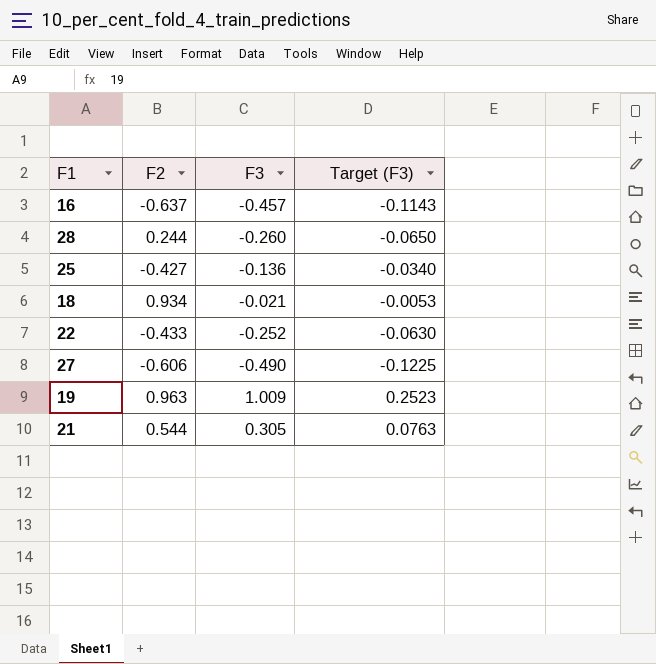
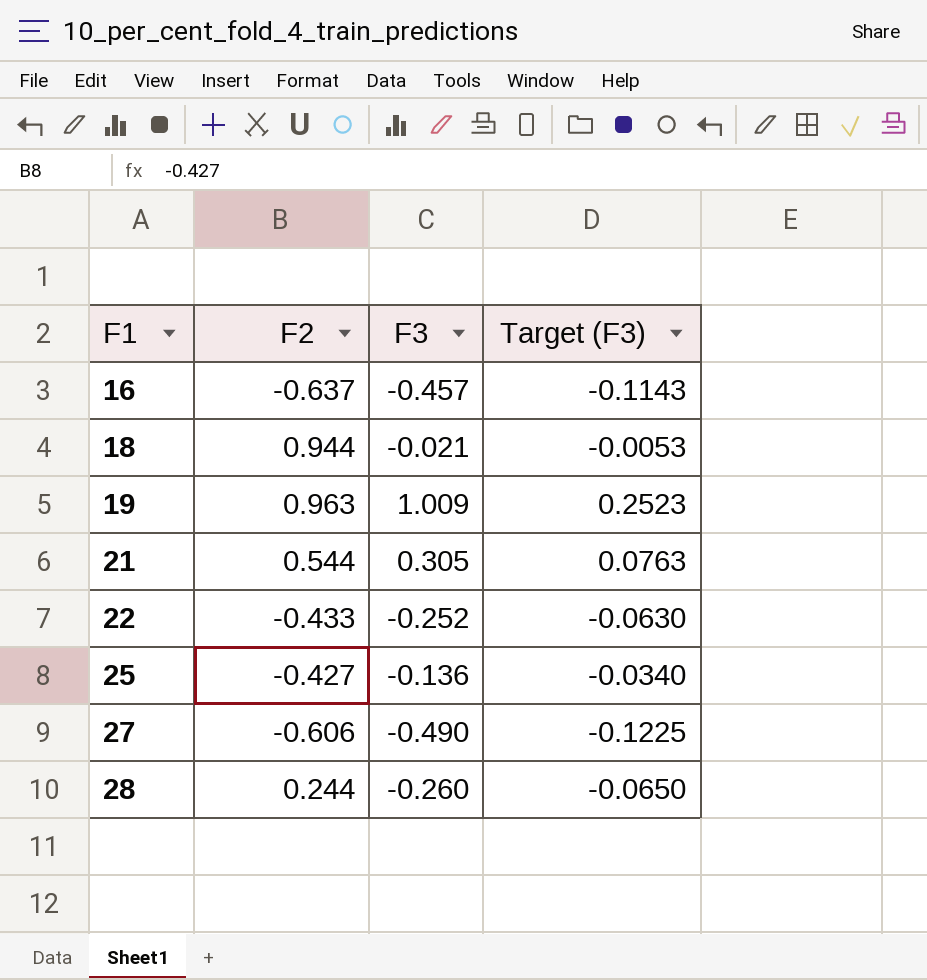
row order: none -> F1 ascending
18 | F2: 0.934 -> 0.944

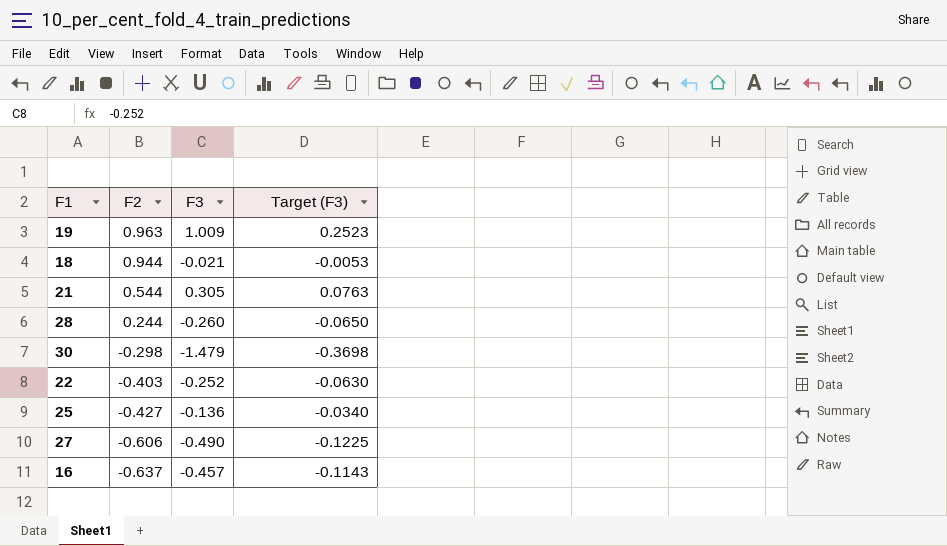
row order: F1 ascending -> F2 descending
row 30: none -> -0.298 | -1.479 | -0.3698
22 | F2: -0.433 -> -0.403

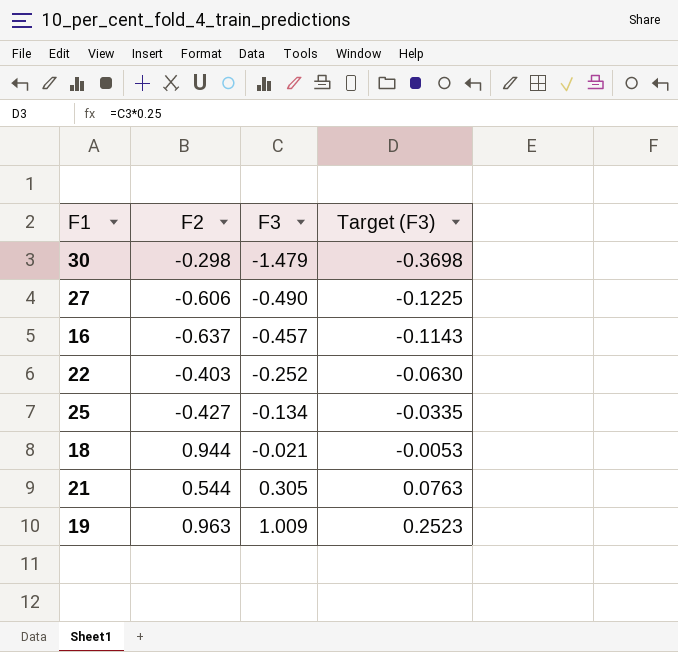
row order: F2 descending -> F3 ascending
row 28: 0.244 | -0.260 | -0.0650 -> none
25 | F3: -0.136 -> -0.134
25 | Target (F3): -0.0340 -> -0.0335

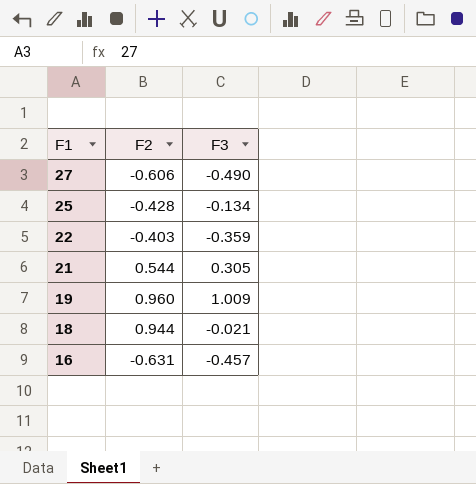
row order: F3 ascending -> F1 descending
column Target (F3) | formula: [F3] * 0.25 -> none
row 30: -0.298 | -1.479 | -0.3698 -> none
25 | F2: -0.427 -> -0.428
22 | F3: -0.252 -> -0.359
19 | F2: 0.963 -> 0.960
16 | F2: -0.637 -> -0.631

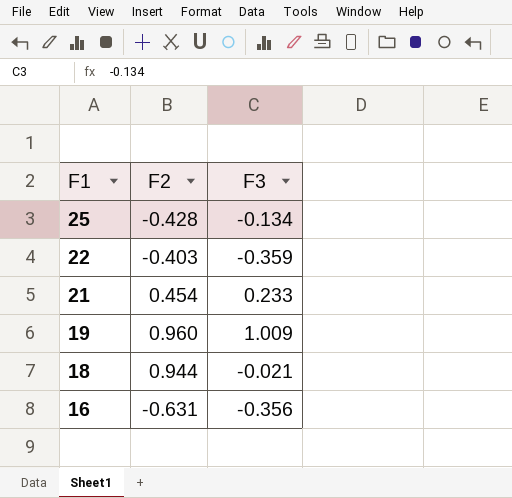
row 27: -0.606 | -0.490 -> none
21 | F2: 0.544 -> 0.454
21 | F3: 0.305 -> 0.233
16 | F3: -0.457 -> -0.356

